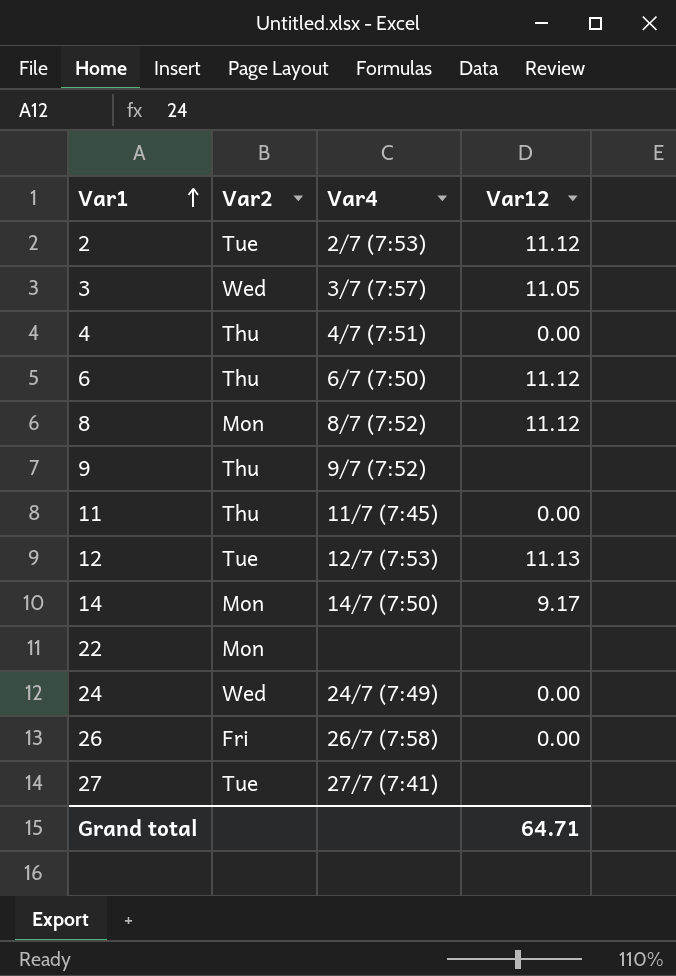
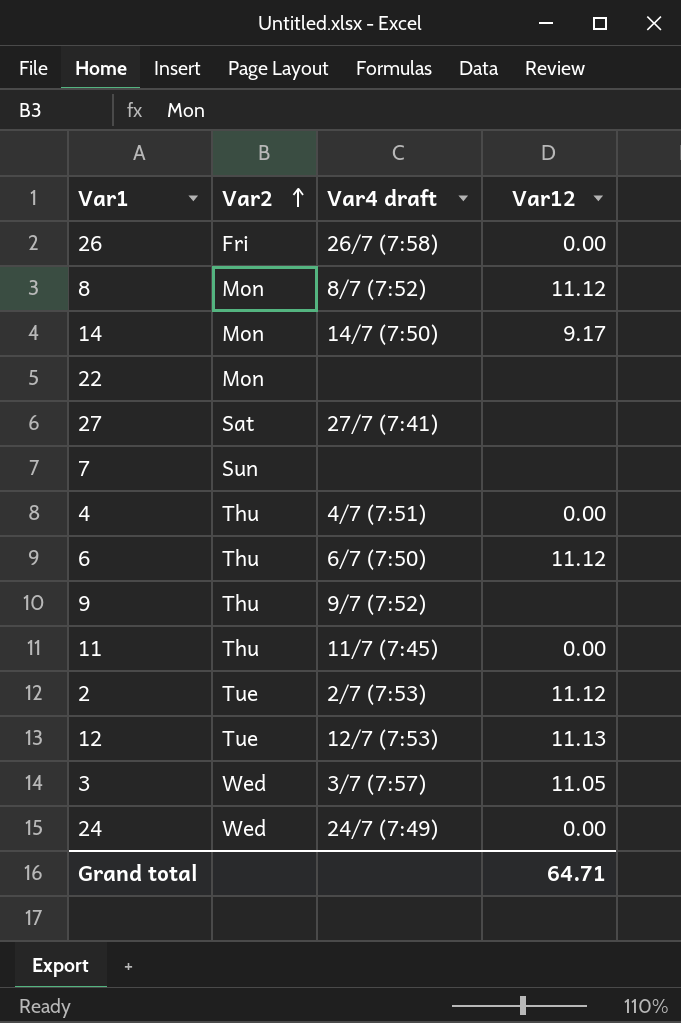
row order: Var1 ascending -> Var2 ascending
column name: Var4 -> Var4 draft
27 | Var2: Tue -> Sat
row 7: none -> Sun | none | none

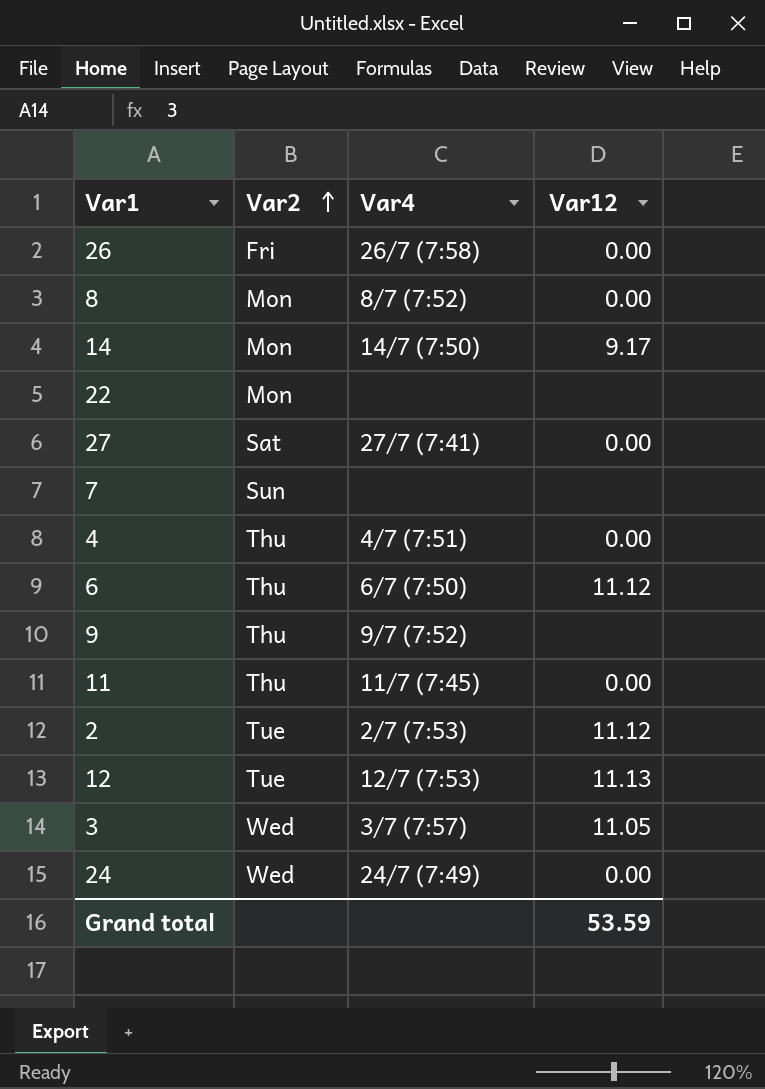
column name: Var4 draft -> Var4
8 | Var12: 11.12 -> 0.00
27 | Var12: none -> 0.00
Grand total | Var12: 64.71 -> 53.59

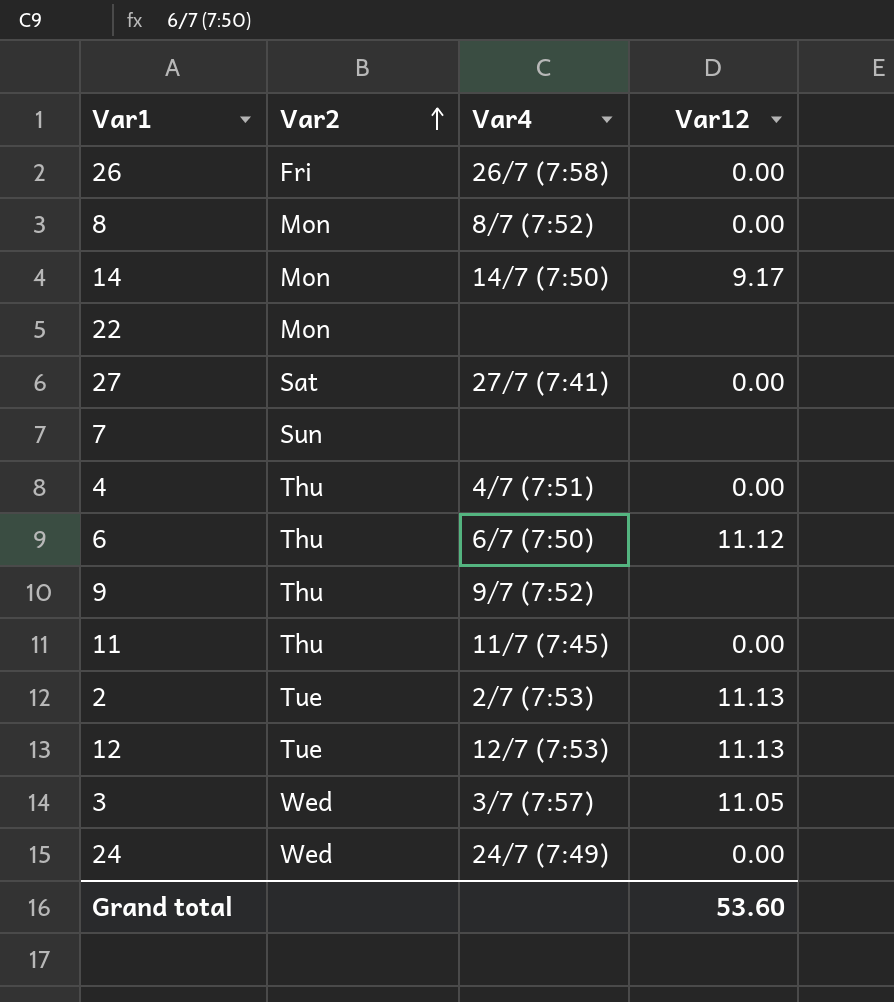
2 | Var12: 11.12 -> 11.13
Grand total | Var12: 53.59 -> 53.60

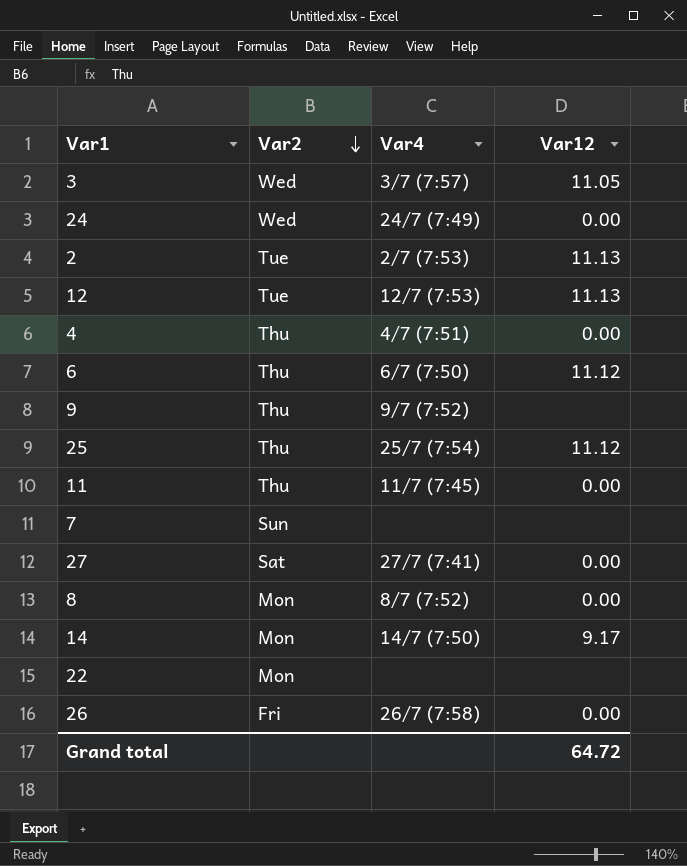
row order: Var2 ascending -> Var2 descending
row 25: none -> Thu | 25/7 (7:54) | 11.12
Grand total | Var12: 53.60 -> 64.72

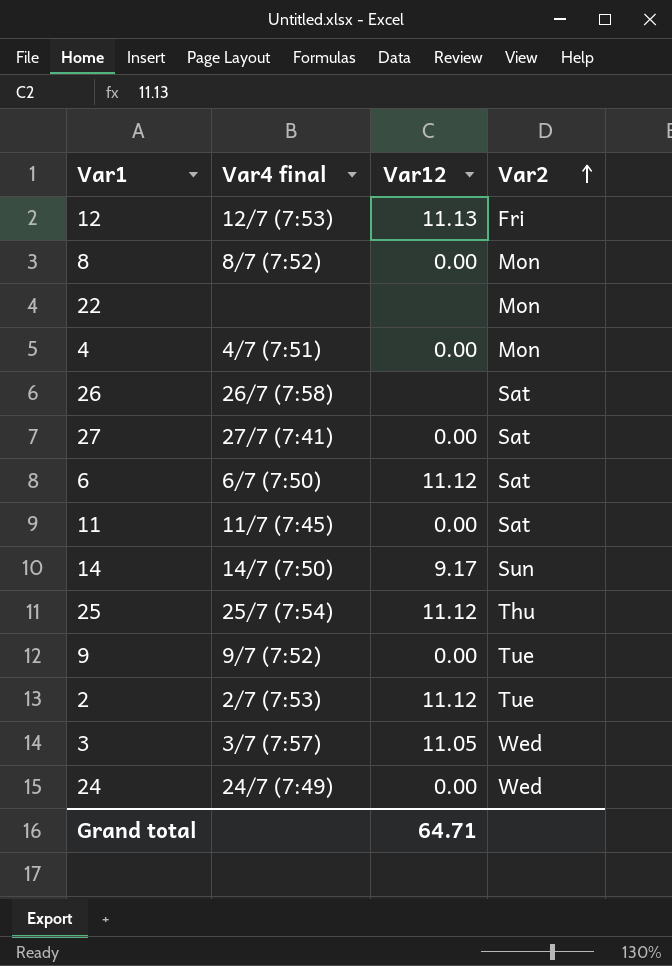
row order: Var2 descending -> Var2 ascending
column name: Var4 -> Var4 final
column Var2 | position: 2 -> 4
row 7: Sun | none | none -> none
12 | Var2: Tue -> Fri
4 | Var2: Thu -> Mon
26 | Var12: 0.00 -> none
26 | Var2: Fri -> Sat
6 | Var2: Thu -> Sat
11 | Var2: Thu -> Sat
14 | Var2: Mon -> Sun
9 | Var12: none -> 0.00
9 | Var2: Thu -> Tue
2 | Var12: 11.13 -> 11.12
Grand total | Var12: 64.72 -> 64.71

